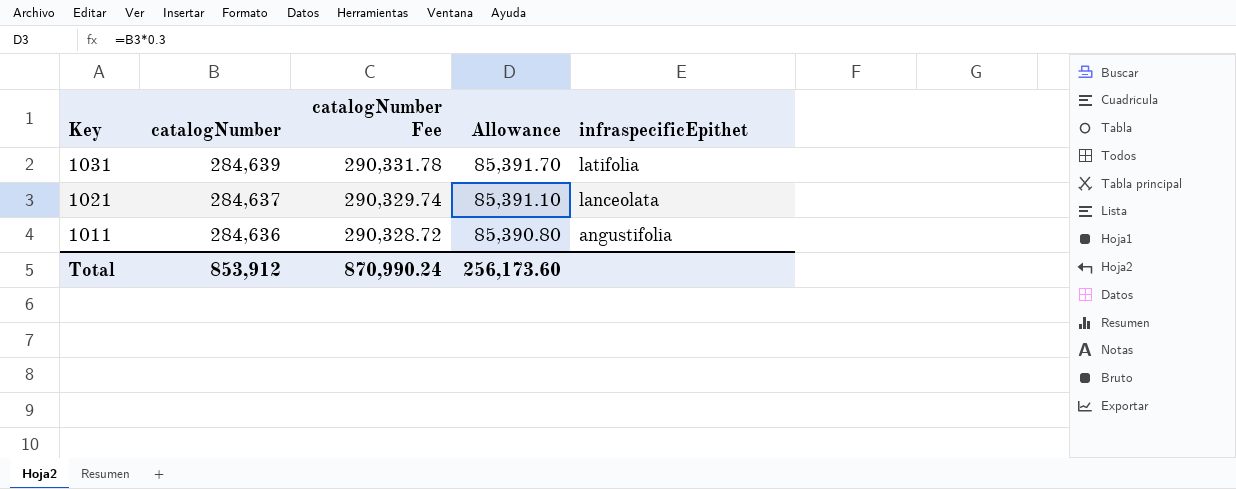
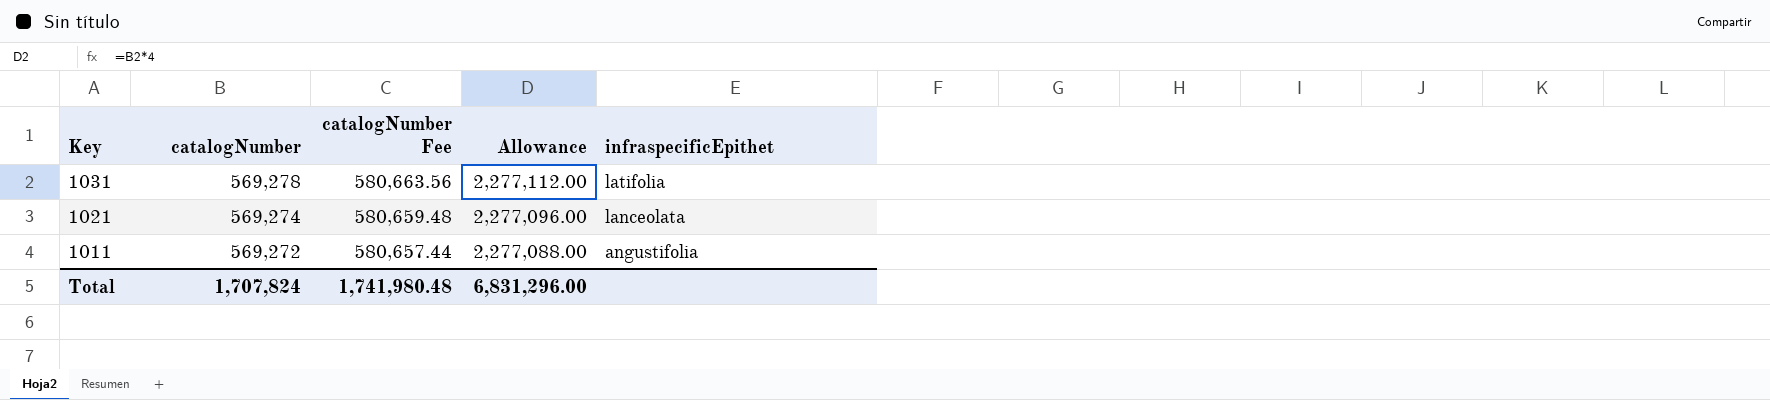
column Allowance | formula: [catalogNumber] * 0.3 -> [catalogNumber] * 4
1031 | catalogNumber: 284,639 -> 569,278
1031 | catalogNumber Fee: 290,331.78 -> 580,663.56
1021 | catalogNumber: 284,637 -> 569,274
1021 | catalogNumber Fee: 290,329.74 -> 580,659.48
1011 | catalogNumber: 284,636 -> 569,272
1011 | catalogNumber Fee: 290,328.72 -> 580,657.44
Total | catalogNumber: 853,912 -> 1,707,824
Total | catalogNumber Fee: 870,990.24 -> 1,741,980.48
Total | Allowance: 256,173.60 -> 6,831,296.00

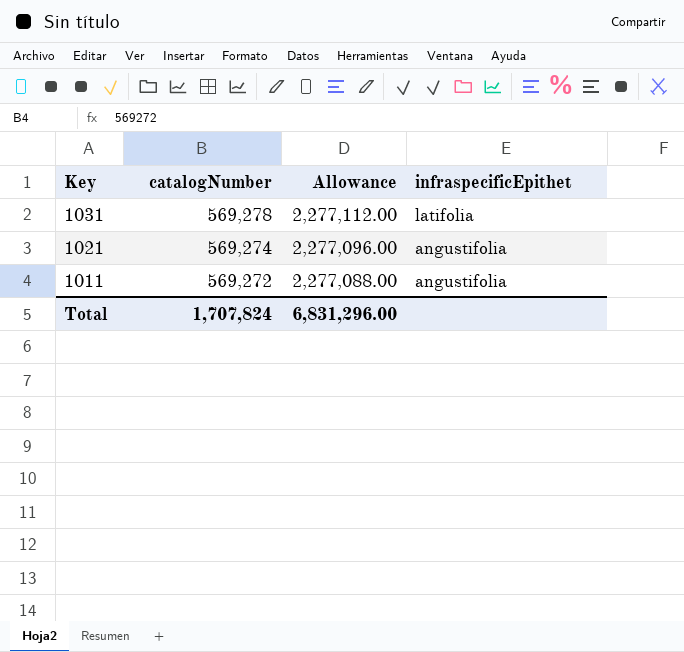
column catalogNumber Fee | formula: [catalogNumber] * 1.02 -> none
1021 | infraspecificEpithet: lanceolata -> angustifolia

